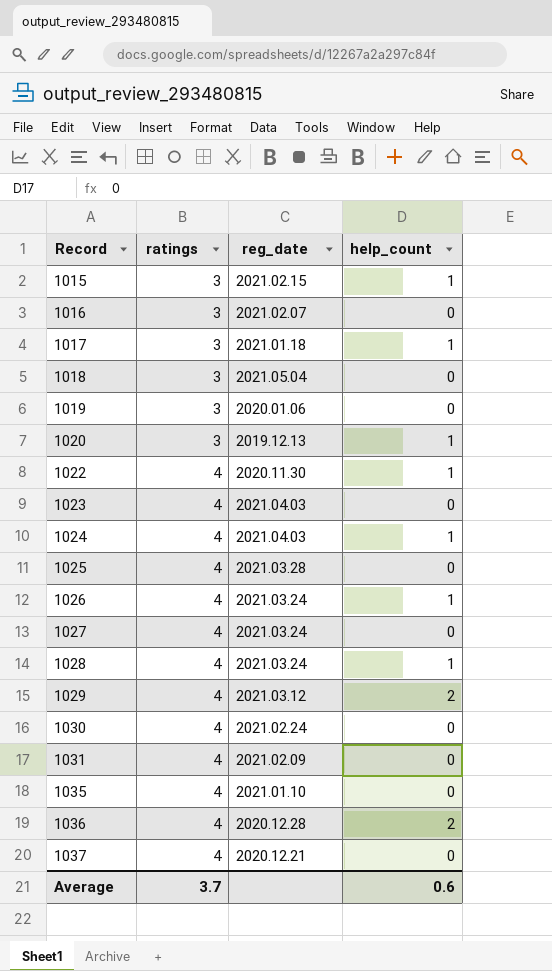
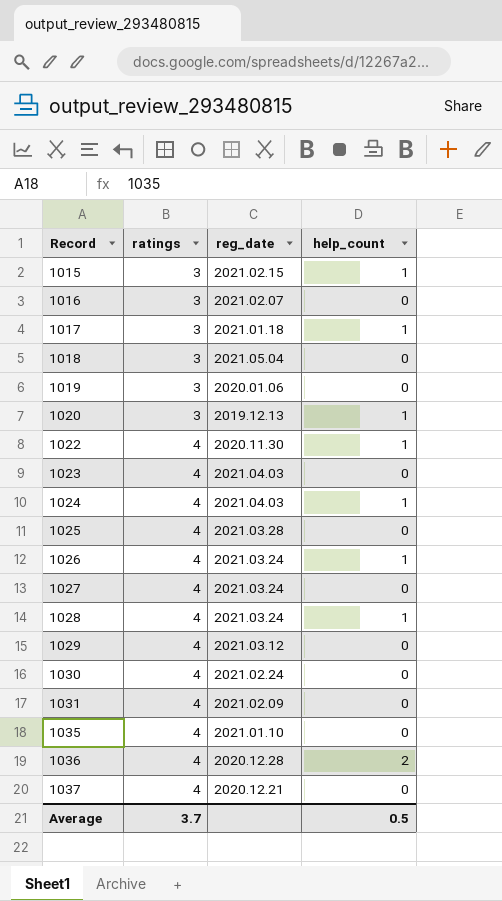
1029 | help_count: 2 -> 0
Average | help_count: 0.6 -> 0.5

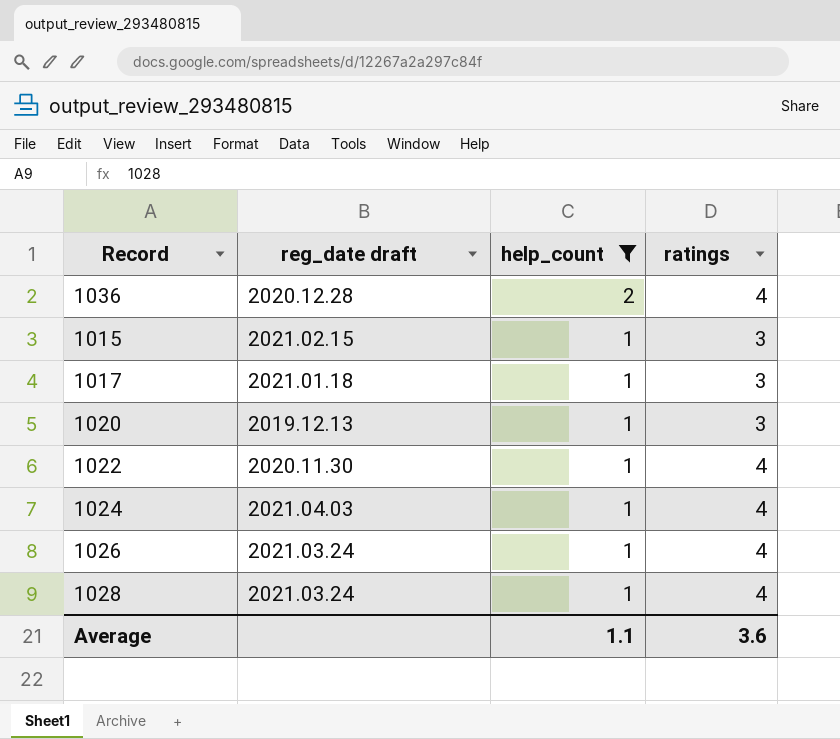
filter: none -> help_count != 0
row order: Record ascending -> help_count descending
column name: reg_date -> reg_date draft
column ratings | position: 2 -> 4
Average | help_count: 0.5 -> 1.1
Average | ratings: 3.7 -> 3.6

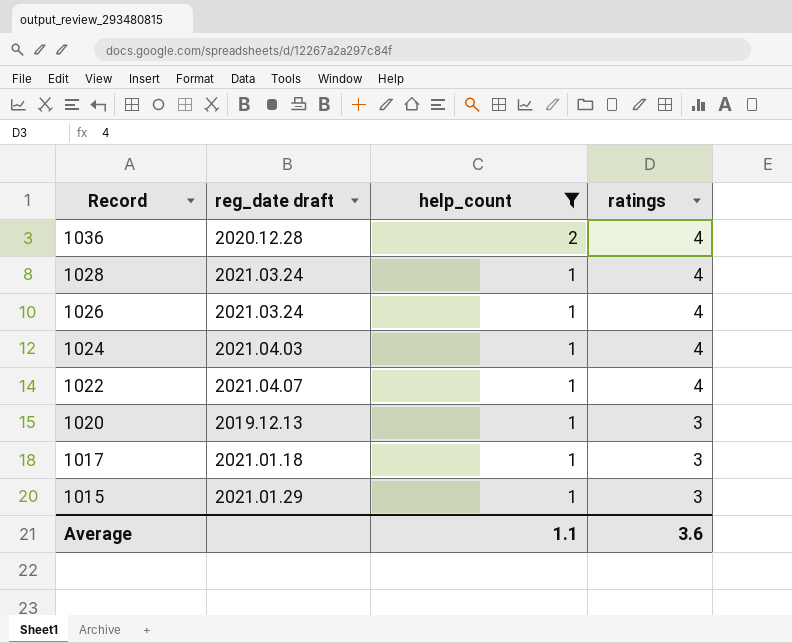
row order: help_count descending -> Record descending
1022 | reg_date draft: 2020.11.30 -> 2021.04.07
1015 | reg_date draft: 2021.02.15 -> 2021.01.29

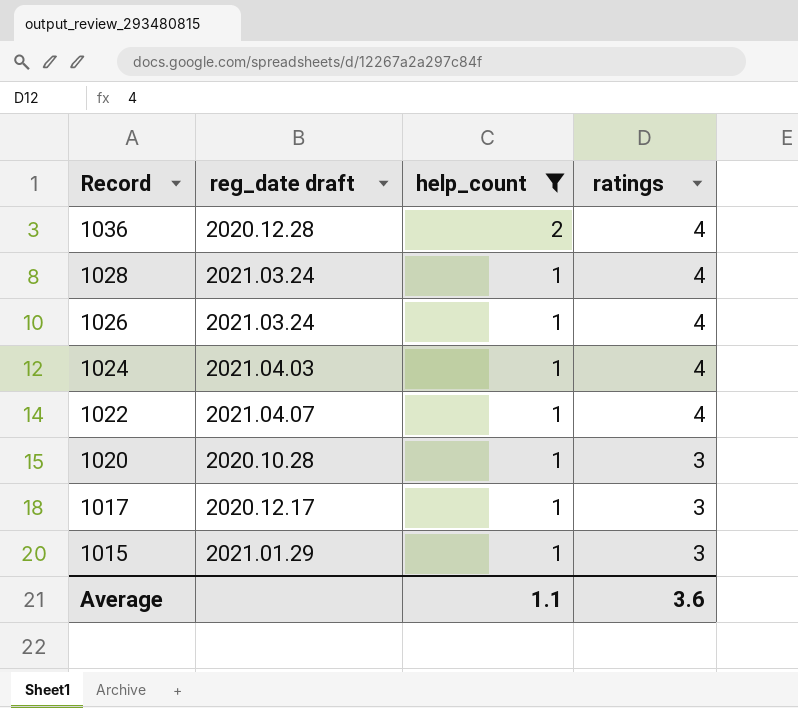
1020 | reg_date draft: 2019.12.13 -> 2020.10.28
1017 | reg_date draft: 2021.01.18 -> 2020.12.17

